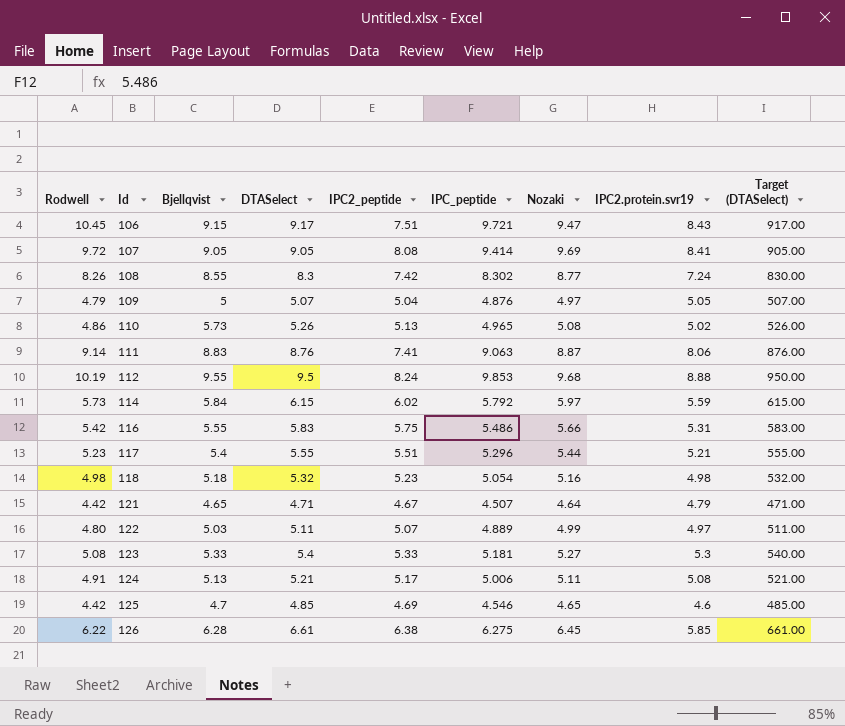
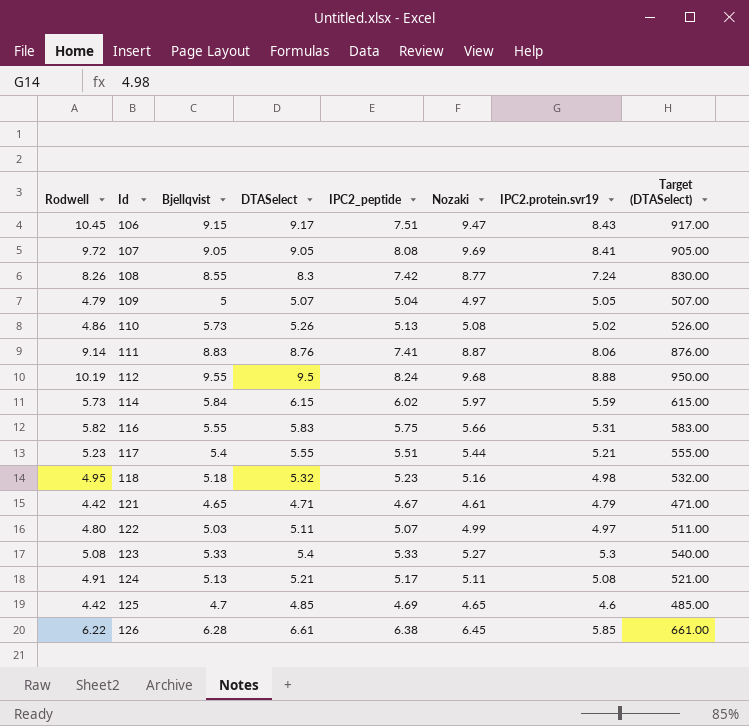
column IPC_peptide | position: 6 -> none
116 | Rodwell: 5.42 -> 5.82
118 | Rodwell: 4.98 -> 4.95
121 | Nozaki: 4.64 -> 4.61

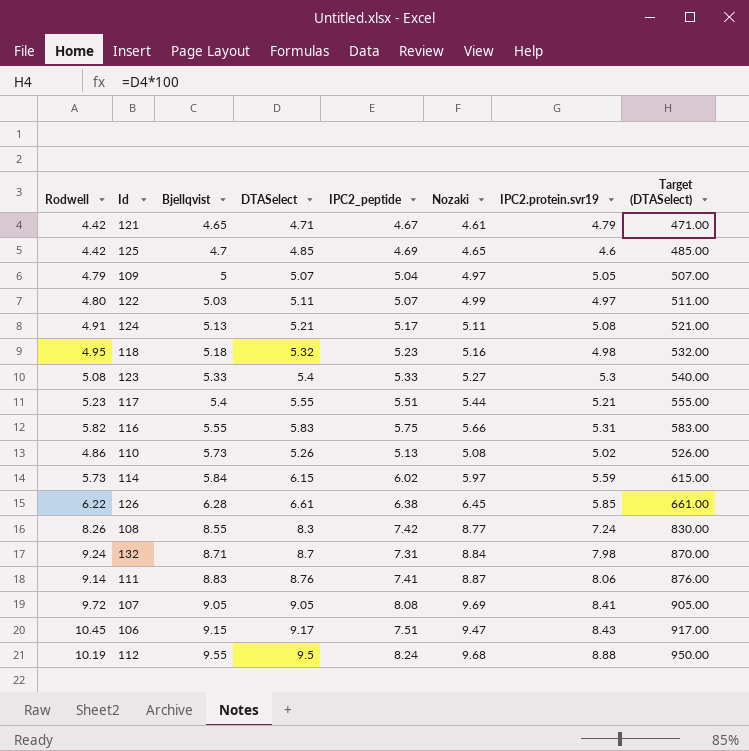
row order: Id ascending -> Bjellqvist ascending
row 132: none -> 9.24 | 8.71 | 8.7 | 7.31 | 8.84 | 7.98 | 870.00

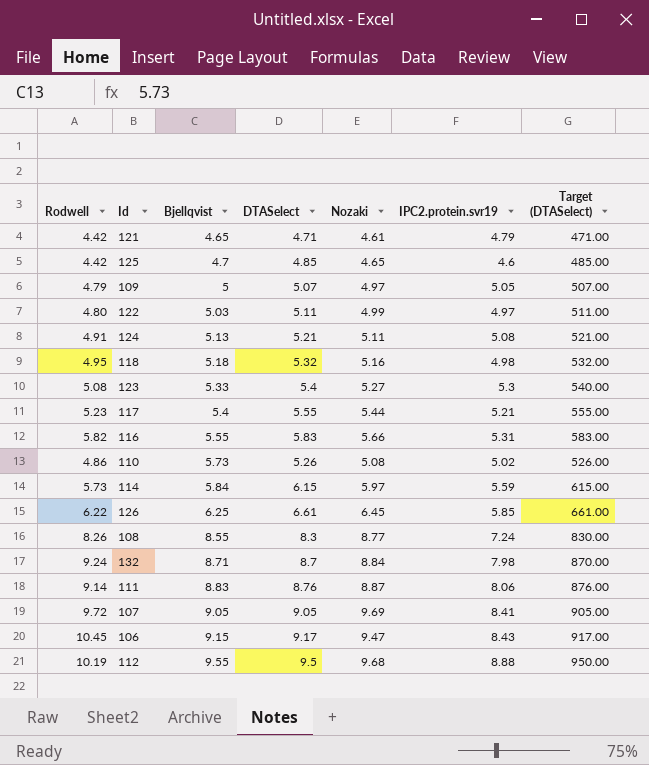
column IPC2_peptide | position: 5 -> none
126 | Bjellqvist: 6.28 -> 6.25

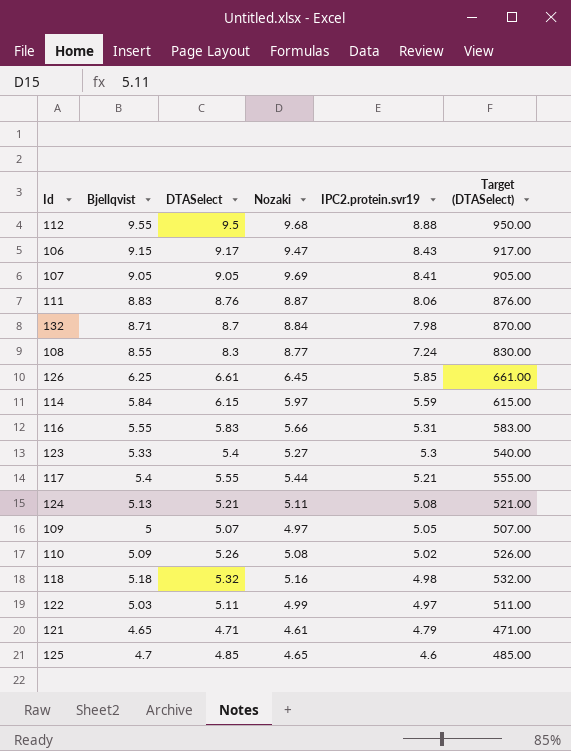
row order: Bjellqvist ascending -> IPC2.protein.svr19 descending
column Rodwell | position: 1 -> none
110 | Bjellqvist: 5.73 -> 5.09

